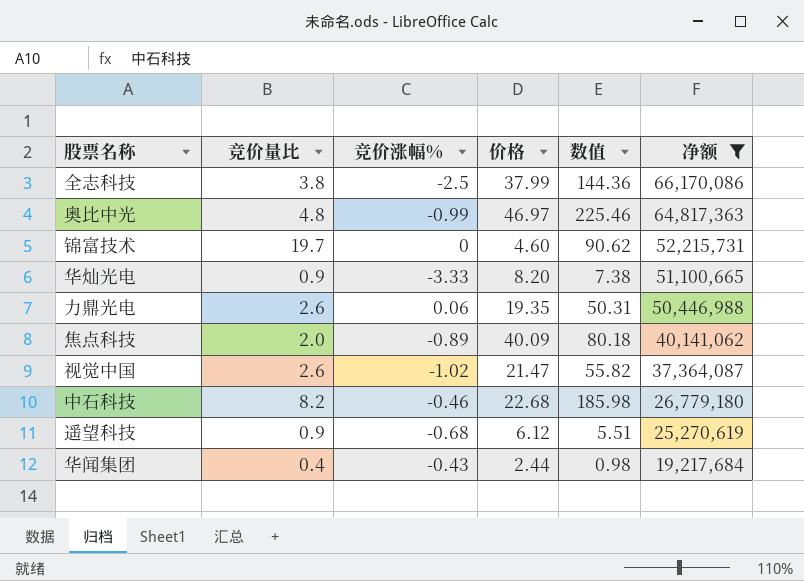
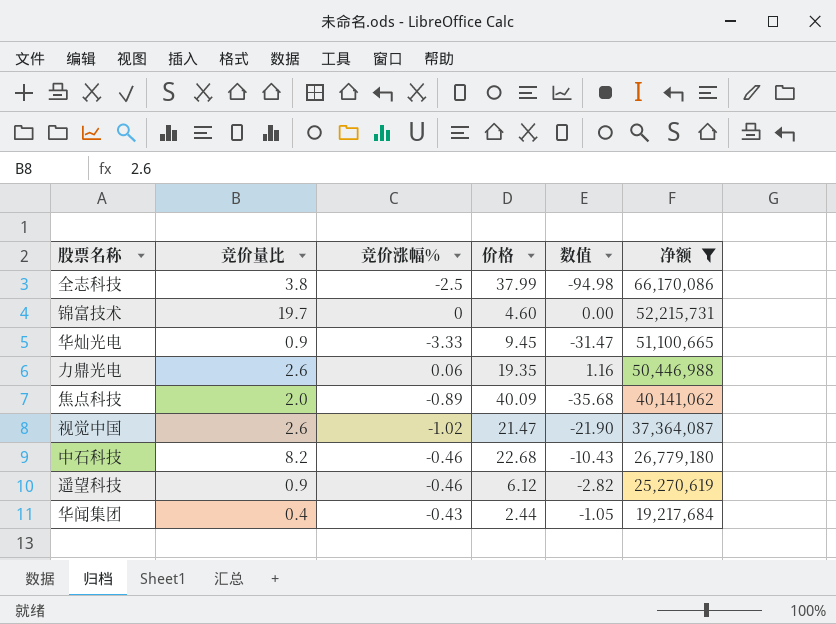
column 数值 | formula: [竞价量比] * [价格] -> [竞价涨幅%] * [价格]
row 奥比中光: 4.8 | -0.99 | 46.97 | 225.46 | 64,817,363 -> none
华灿光电 | 价格: 8.20 -> 9.45
遥望科技 | 竞价涨幅%: -0.68 -> -0.46

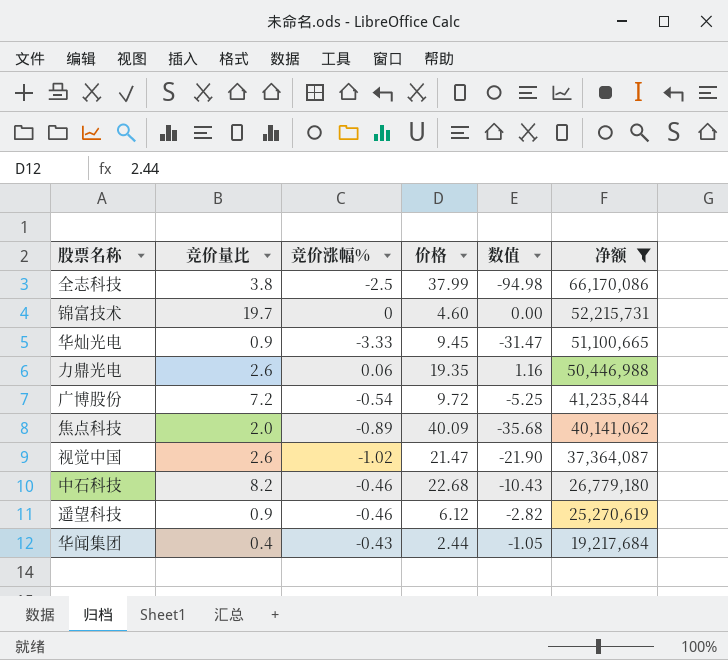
row 广博股份: none -> 7.2 | -0.54 | 9.72 | -5.25 | 41,235,844

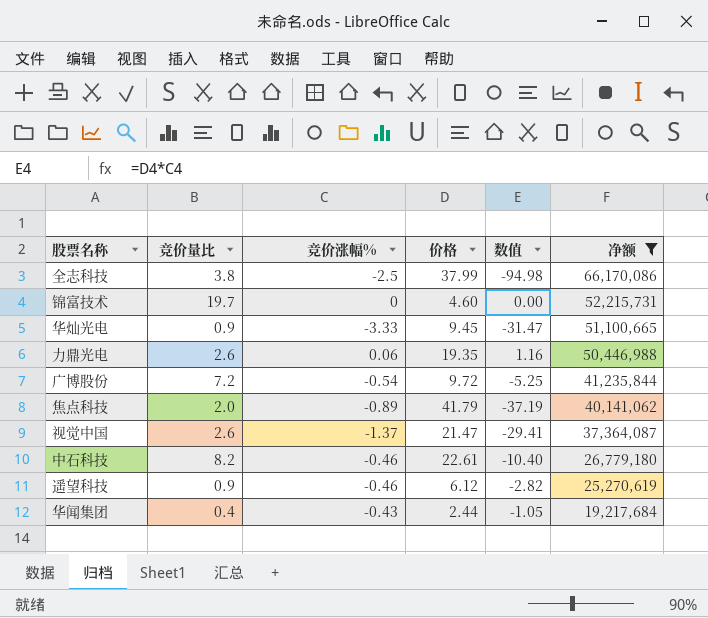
焦点科技 | 价格: 40.09 -> 41.79
焦点科技 | 数值: -35.68 -> -37.19
视觉中国 | 竞价涨幅%: -1.02 -> -1.37
视觉中国 | 数值: -21.90 -> -29.41
中石科技 | 价格: 22.68 -> 22.61
中石科技 | 数值: -10.43 -> -10.40

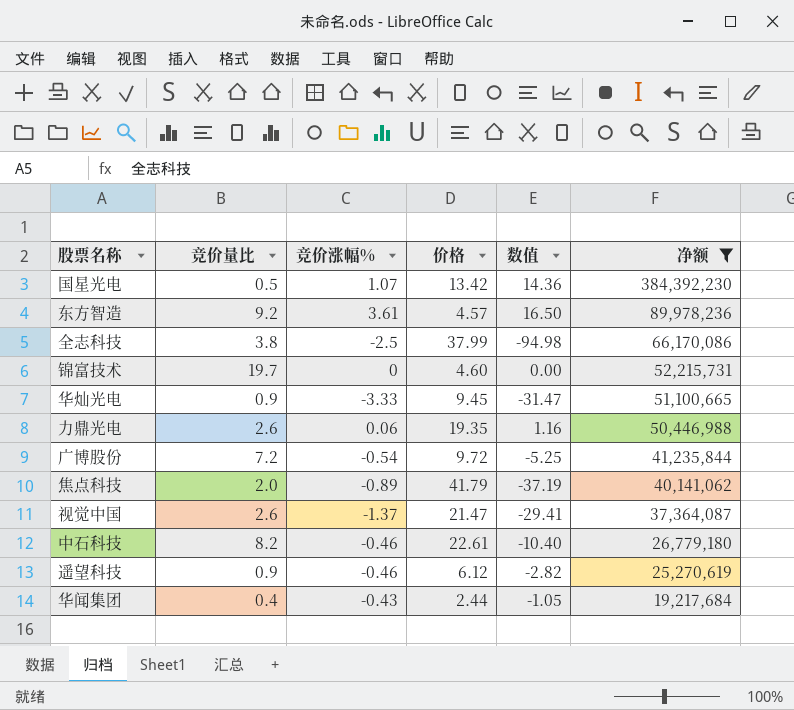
row 国星光电: none -> 0.5 | 1.07 | 13.42 | 14.36 | 384,392,230
row 东方智造: none -> 9.2 | 3.61 | 4.57 | 16.50 | 89,978,236

